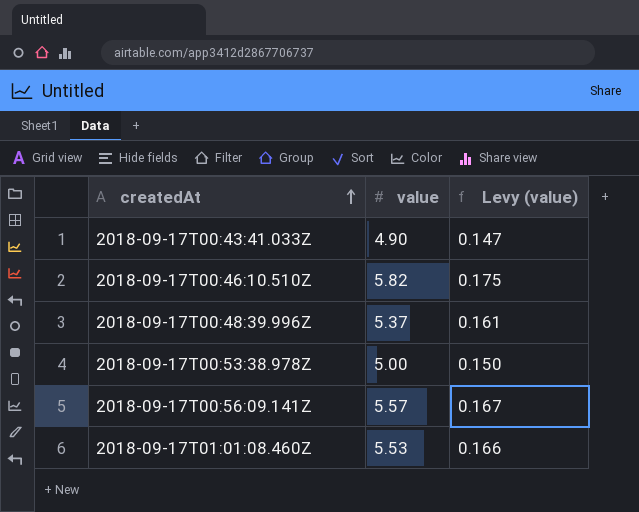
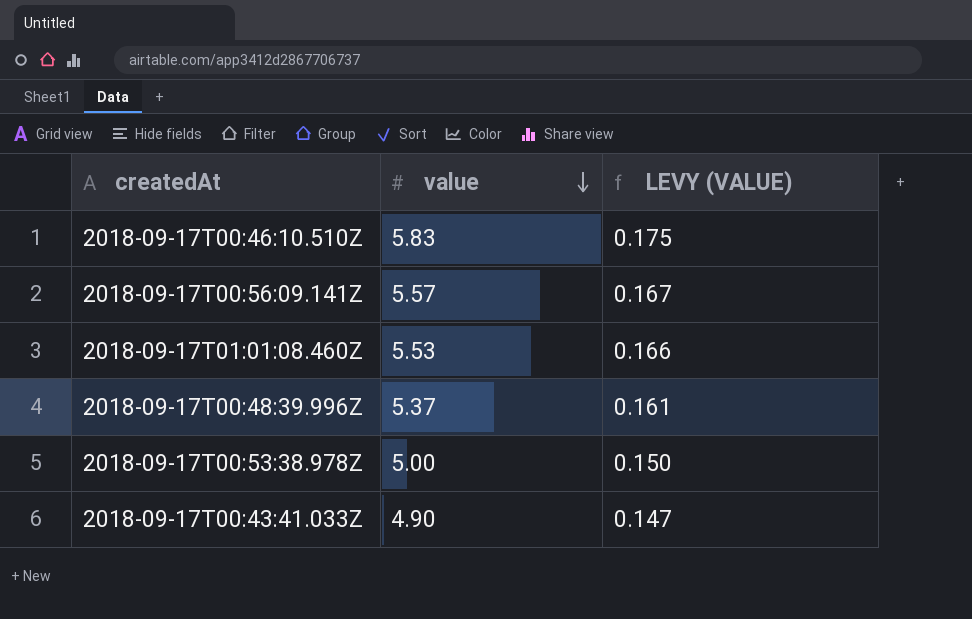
row order: createdAt ascending -> value descending
column name: Levy (value) -> LEVY (VALUE)
2018-09-17T00:46:10.510Z | value: 5.82 -> 5.83

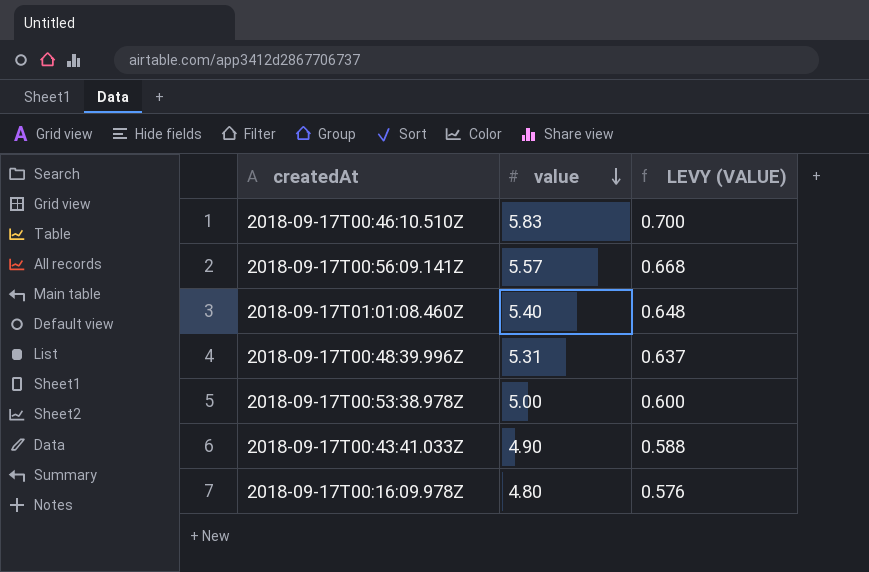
column LEVY (VALUE) | formula: [value] * 0.03 -> [value] * 0.12
2018-09-17T01:01:08.460Z | value: 5.53 -> 5.40
2018-09-17T00:48:39.996Z | value: 5.37 -> 5.31
row 2018-09-17T00:16:09.978Z: none -> 4.80 | 0.576

